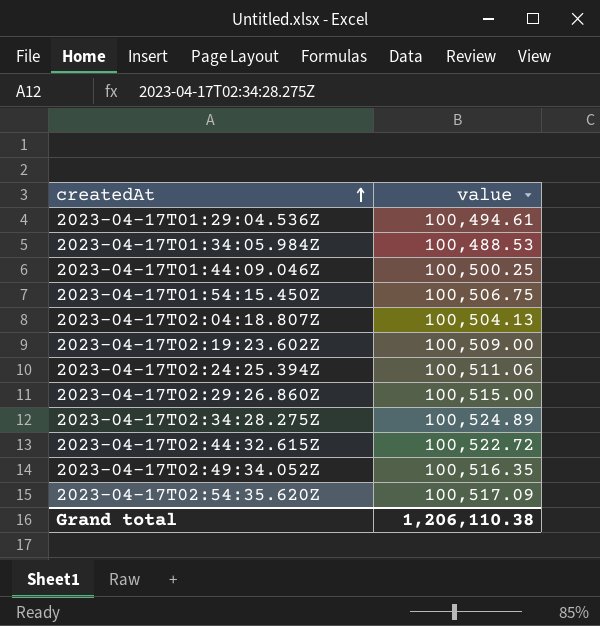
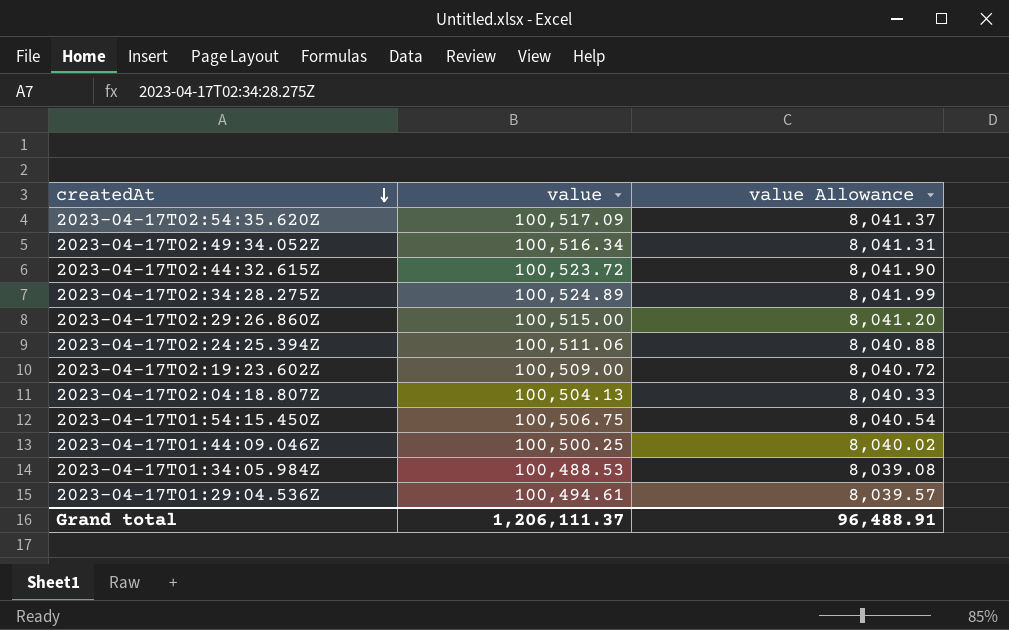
row order: createdAt ascending -> createdAt descending
column value Allowance | formula: none -> [value] * 0.08
2023-04-17T02:49:34.052Z | value: 100,516.35 -> 100,516.34
2023-04-17T02:44:32.615Z | value: 100,522.72 -> 100,523.72
Grand total | value: 1,206,110.38 -> 1,206,111.37

